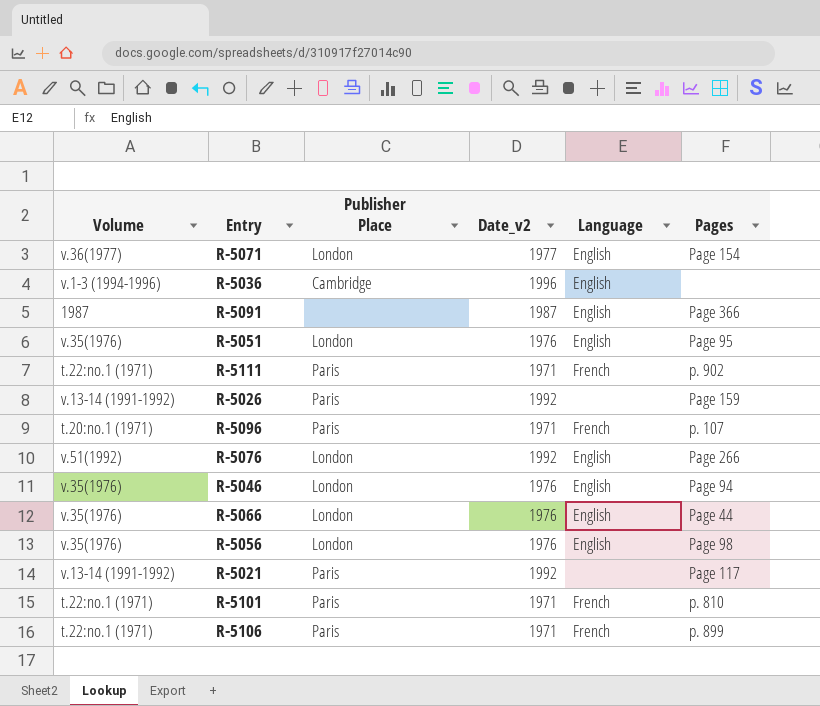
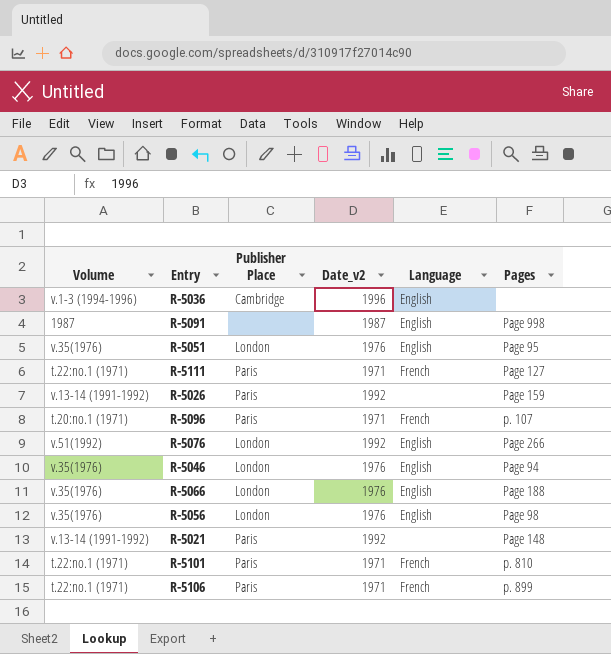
row R-5071: v.36(1977) | London | 1977 | English | Page 154 -> none
R-5091 | Pages: Page 366 -> Page 998
R-5111 | Pages: p. 902 -> Page 127
R-5066 | Pages: Page 44 -> Page 188
R-5021 | Pages: Page 117 -> Page 148

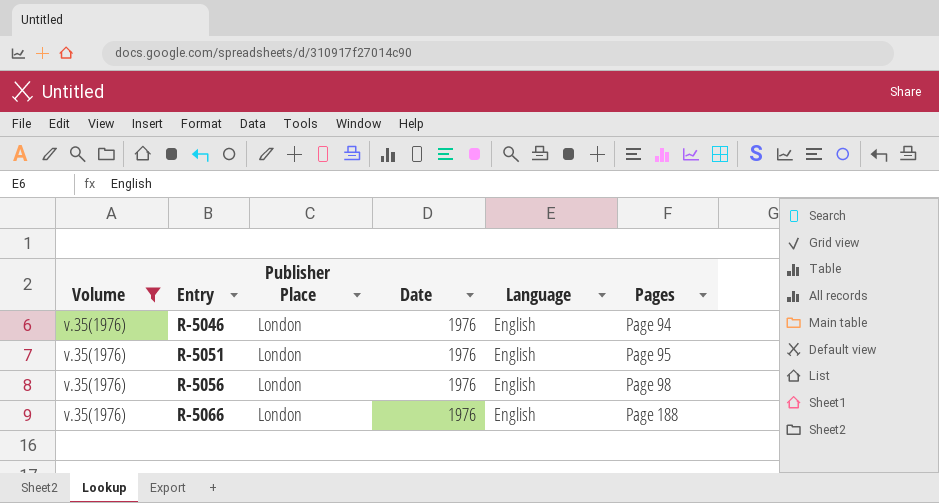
filter: none -> Volume = v.35(1976)
row order: none -> Entry ascending
column name: Date_v2 -> Date

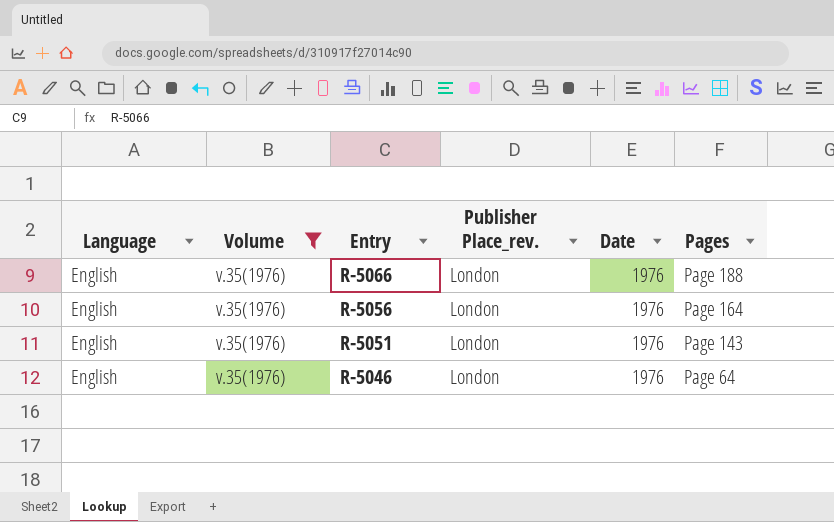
row order: Entry ascending -> Entry descending
column Language | position: 5 -> 1
column name: Publisher Place -> Publisher Place_rev.
R-5056 | Pages: Page 98 -> Page 164
R-5051 | Pages: Page 95 -> Page 143
R-5046 | Pages: Page 94 -> Page 64

